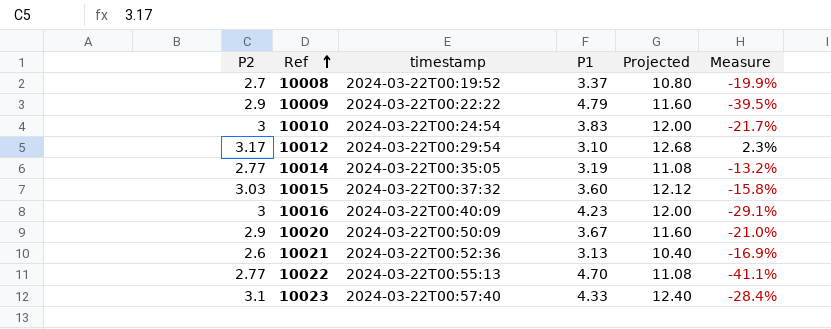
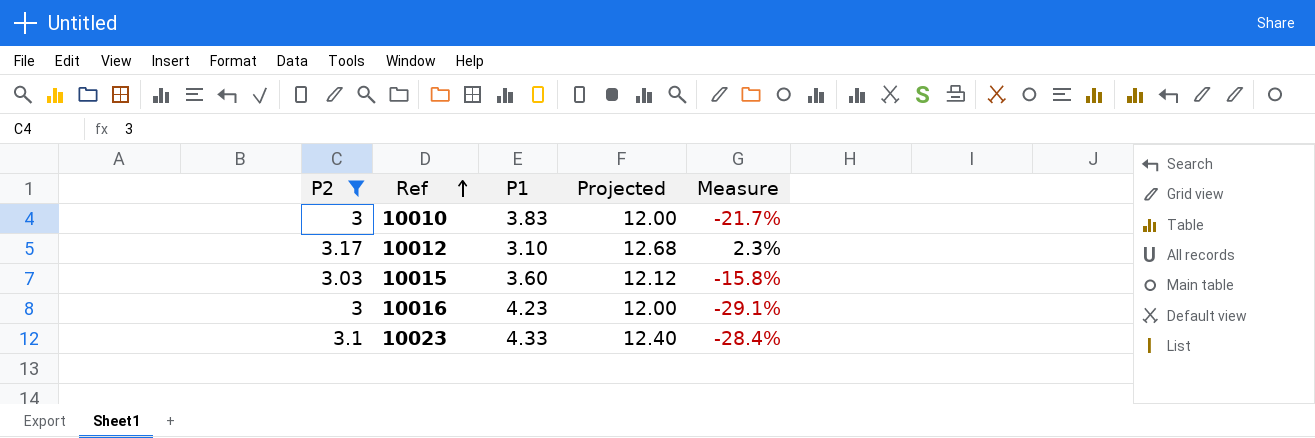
filter: none -> P2 >= 3
column timestamp | position: 3 -> none

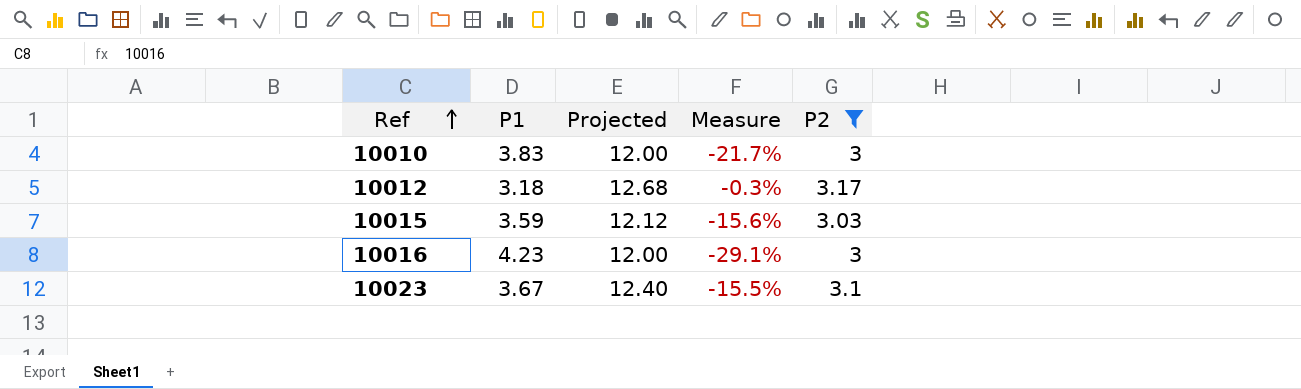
column P2 | position: 1 -> 5
10012 | P1: 3.10 -> 3.18
10012 | Measure: 2.3% -> -0.3%
10015 | P1: 3.60 -> 3.59
10015 | Measure: -15.8% -> -15.6%
10023 | P1: 4.33 -> 3.67
10023 | Measure: -28.4% -> -15.5%

